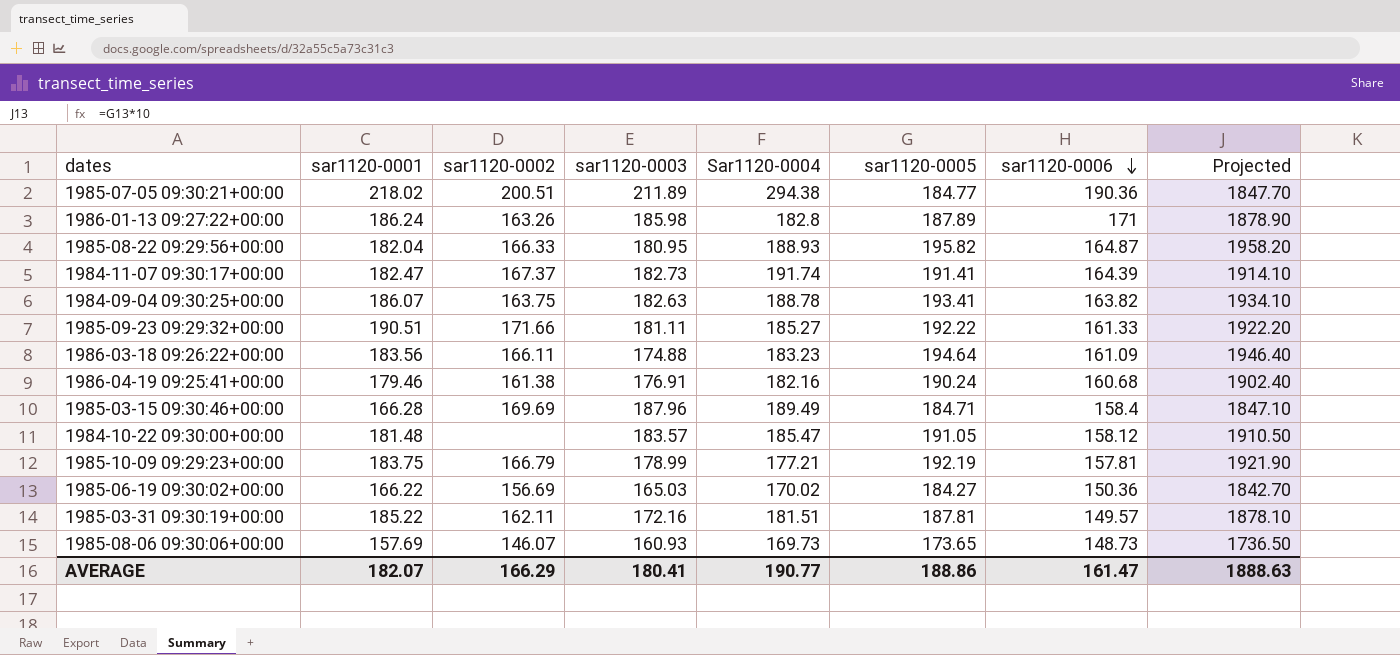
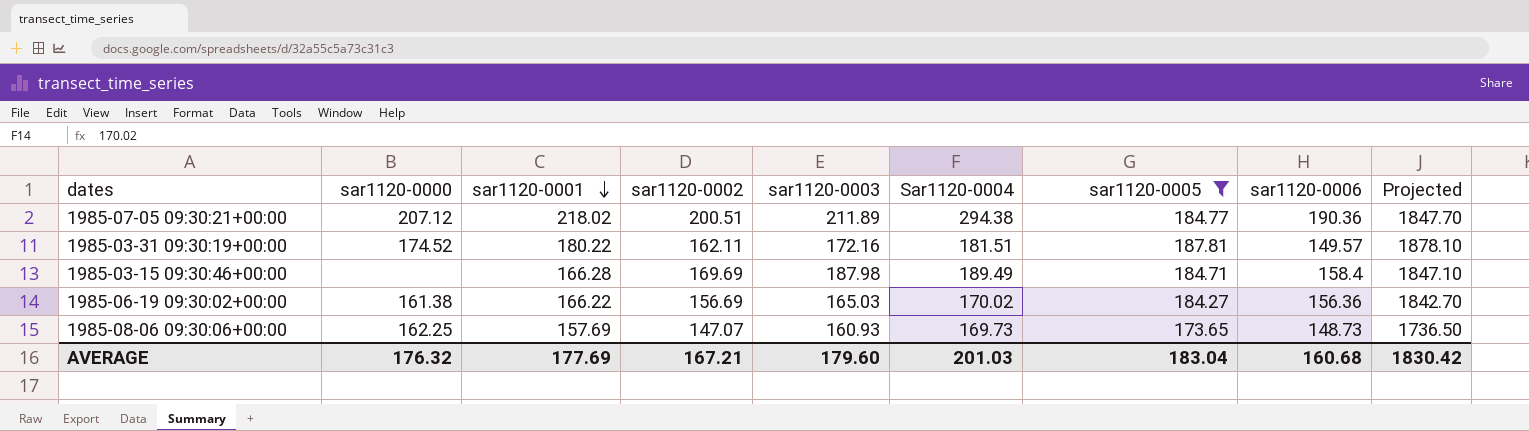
filter: none -> sar1120-0005 <= 187.81
row order: sar1120-0006 descending -> sar1120-0001 descending
column sar1120-0000 | position: none -> 2
1985-03-31 09:30:19+00:00 | sar1120-0001: 185.22 -> 180.22
1985-03-15 09:30:46+00:00 | sar1120-0003: 187.96 -> 187.98
1985-06-19 09:30:02+00:00 | sar1120-0006: 150.36 -> 156.36
1985-08-06 09:30:06+00:00 | sar1120-0002: 146.07 -> 147.07
AVERAGE | sar1120-0001: 182.07 -> 177.69
AVERAGE | sar1120-0002: 166.29 -> 167.21
AVERAGE | sar1120-0003: 180.41 -> 179.60
AVERAGE | Sar1120-0004: 190.77 -> 201.03
AVERAGE | sar1120-0005: 188.86 -> 183.04
AVERAGE | sar1120-0006: 161.47 -> 160.68
AVERAGE | Projected: 1888.63 -> 1830.42

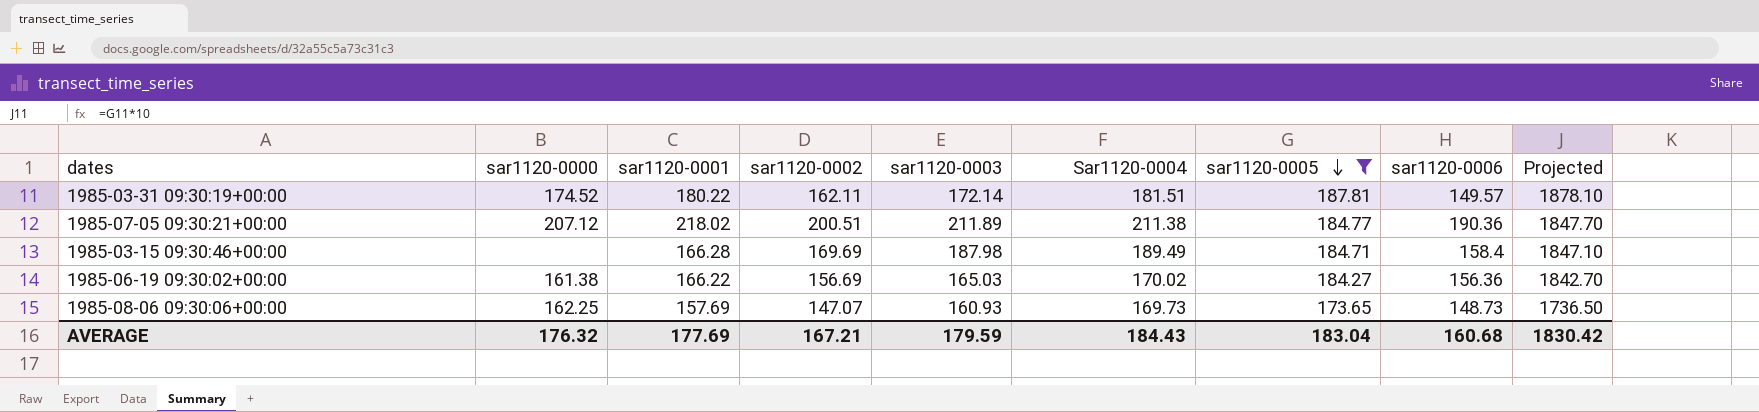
row order: sar1120-0001 descending -> sar1120-0005 descending
1985-03-31 09:30:19+00:00 | sar1120-0003: 172.16 -> 172.14
1985-07-05 09:30:21+00:00 | Sar1120-0004: 294.38 -> 211.38
AVERAGE | sar1120-0003: 179.60 -> 179.59
AVERAGE | Sar1120-0004: 201.03 -> 184.43

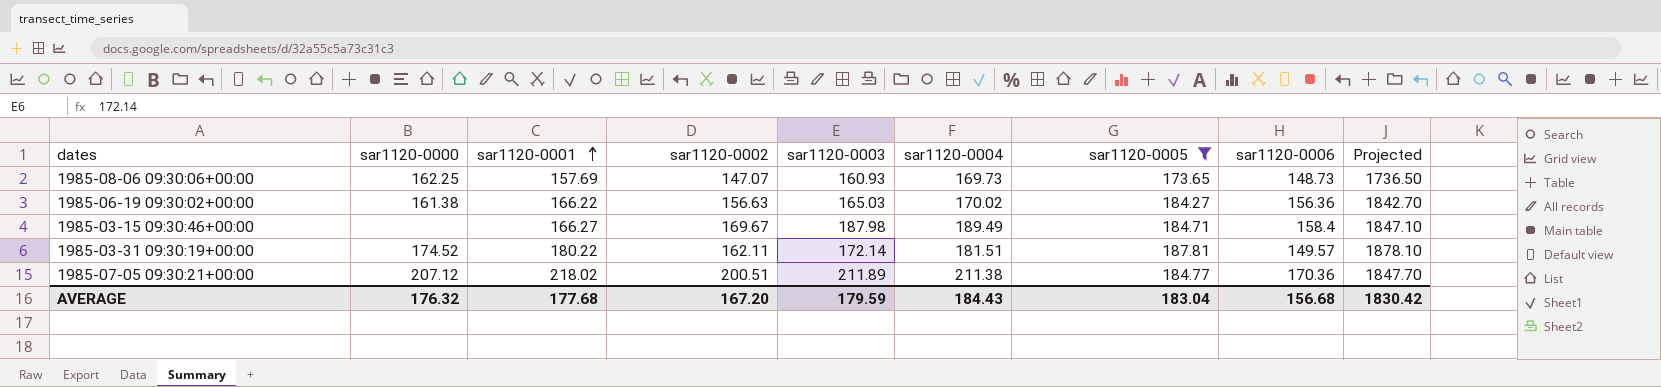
row order: sar1120-0005 descending -> sar1120-0001 ascending
column name: Sar1120-0004 -> sar1120-0004
1985-06-19 09:30:02+00:00 | sar1120-0002: 156.69 -> 156.63
1985-03-15 09:30:46+00:00 | sar1120-0001: 166.28 -> 166.27
1985-03-15 09:30:46+00:00 | sar1120-0002: 169.69 -> 169.67
1985-07-05 09:30:21+00:00 | sar1120-0006: 190.36 -> 170.36
AVERAGE | sar1120-0001: 177.69 -> 177.68
AVERAGE | sar1120-0002: 167.21 -> 167.20
AVERAGE | sar1120-0006: 160.68 -> 156.68

